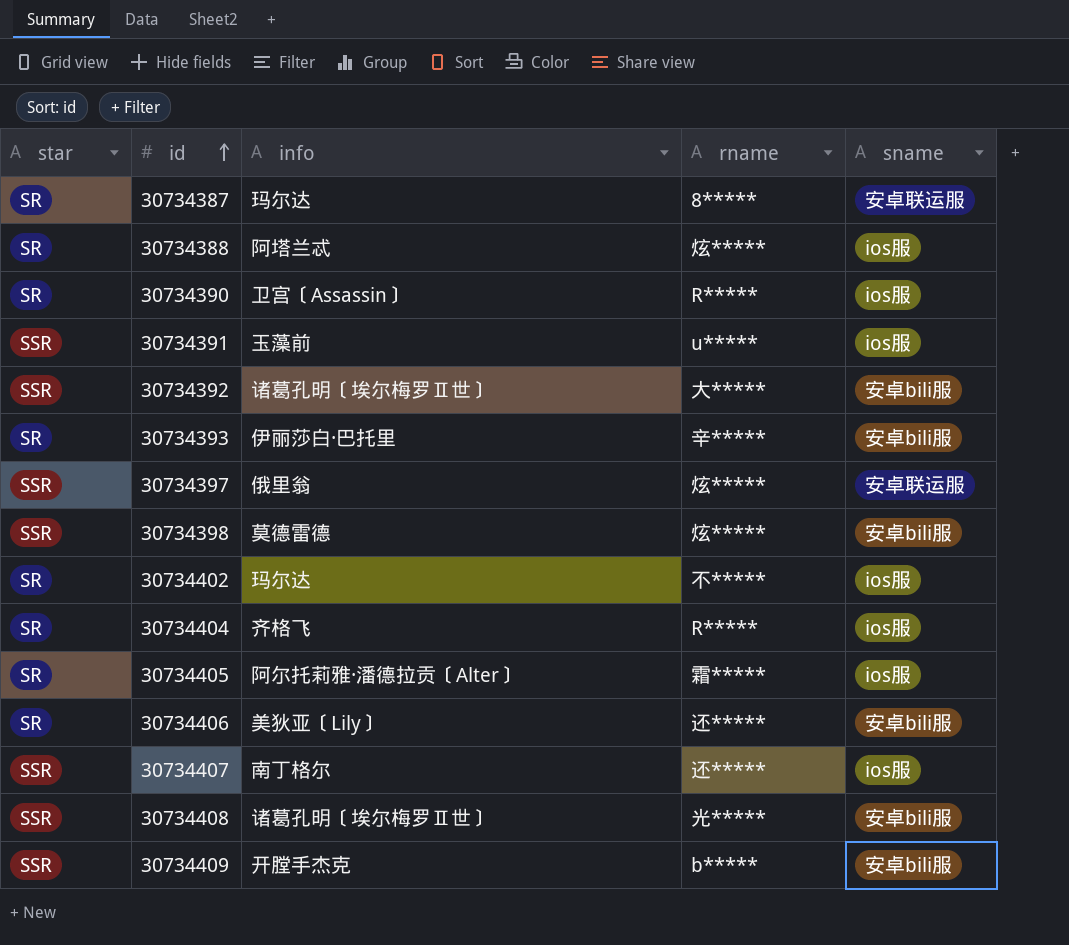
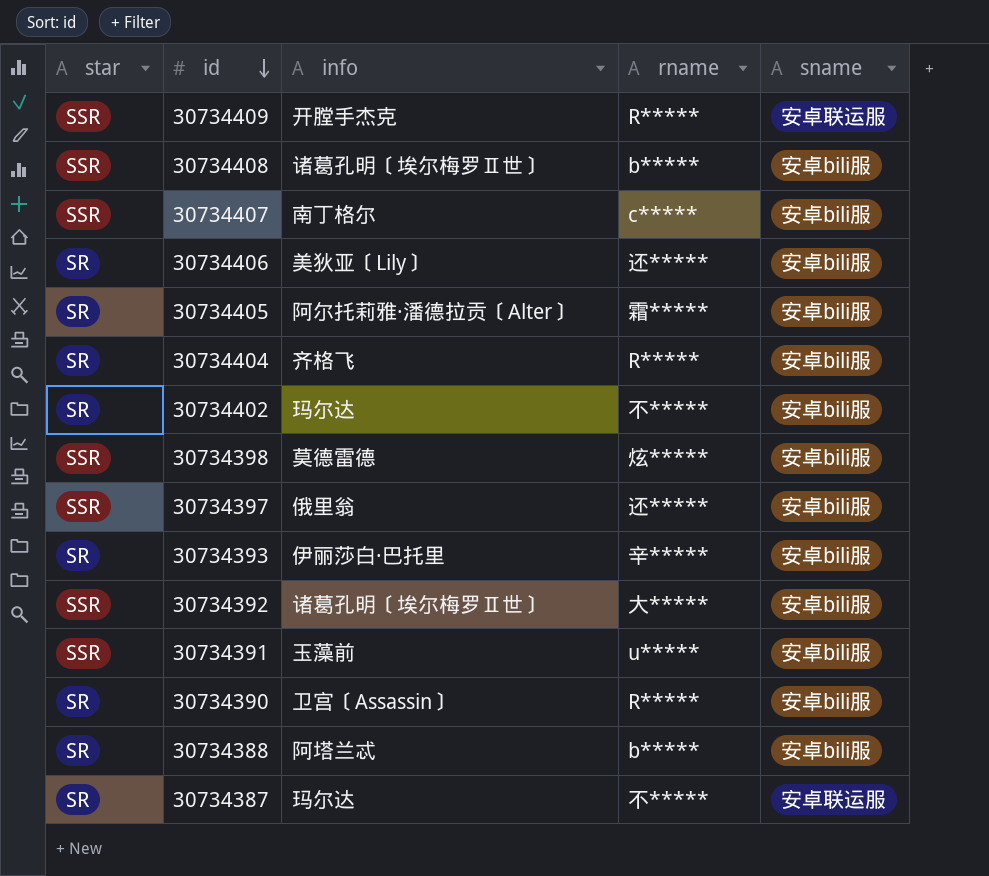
row order: id ascending -> id descending
30734409 | rname: b***** -> R*****
30734409 | sname: 安卓bili服 -> 安卓联运服
30734408 | rname: 光***** -> b*****
30734407 | rname: 还***** -> c*****
30734407 | sname: ios服 -> 安卓bili服
30734405 | sname: ios服 -> 安卓bili服
30734404 | sname: ios服 -> 安卓bili服
30734402 | sname: ios服 -> 安卓bili服
30734397 | rname: 炫***** -> 还*****
30734397 | sname: 安卓联运服 -> 安卓bili服
30734391 | sname: ios服 -> 安卓bili服
30734390 | sname: ios服 -> 安卓bili服
30734388 | rname: 炫***** -> b*****
30734388 | sname: ios服 -> 安卓bili服
30734387 | rname: 8***** -> 不*****

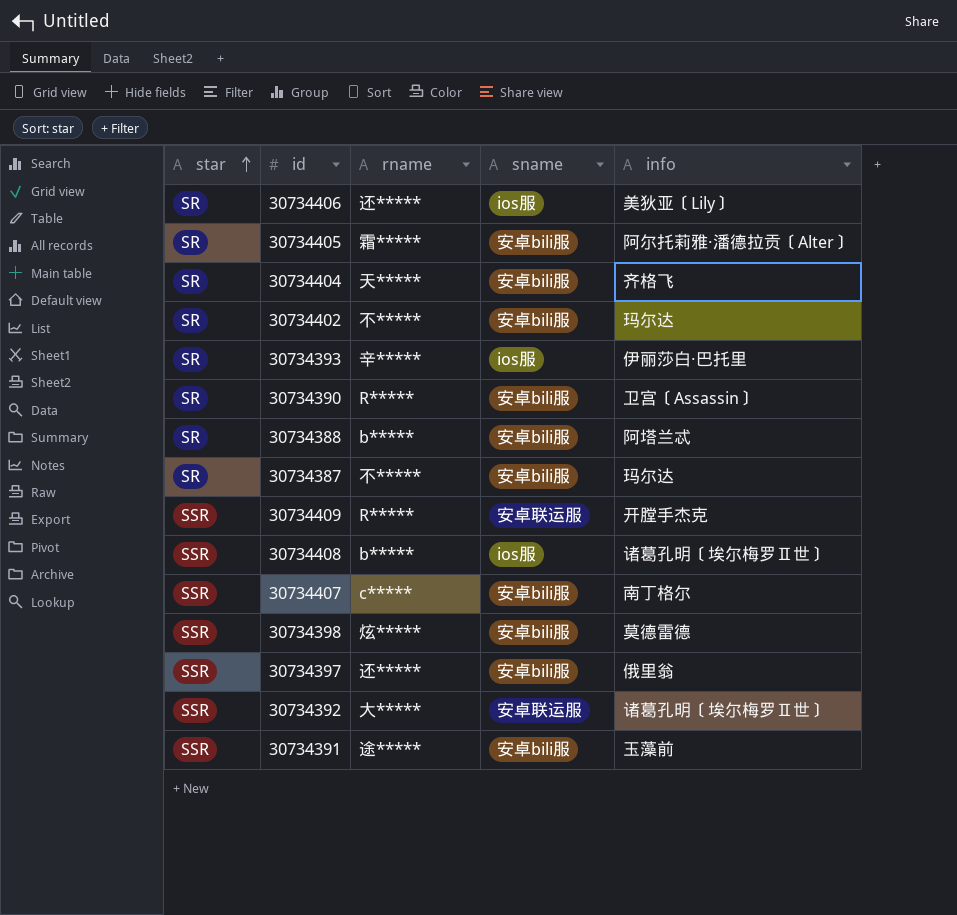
row order: id descending -> star ascending
column info | position: 3 -> 5
30734406 | sname: 安卓bili服 -> ios服
30734404 | rname: R***** -> 天*****
30734393 | sname: 安卓bili服 -> ios服
30734387 | sname: 安卓联运服 -> 安卓bili服
30734408 | sname: 安卓bili服 -> ios服
30734392 | sname: 安卓bili服 -> 安卓联运服
30734391 | rname: u***** -> 途*****

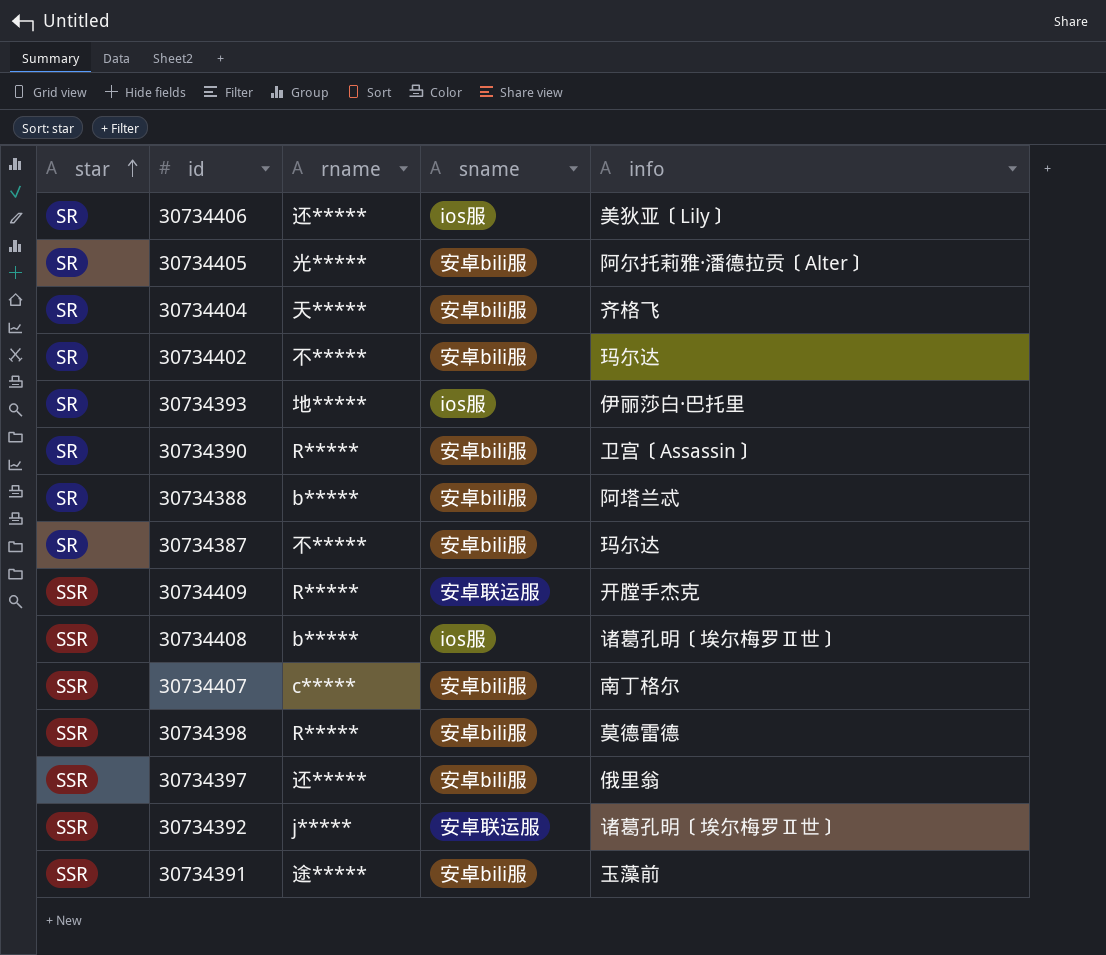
30734405 | rname: 霜***** -> 光*****
30734393 | rname: 辛***** -> 地*****
30734398 | rname: 炫***** -> R*****
30734392 | rname: 大***** -> j*****

